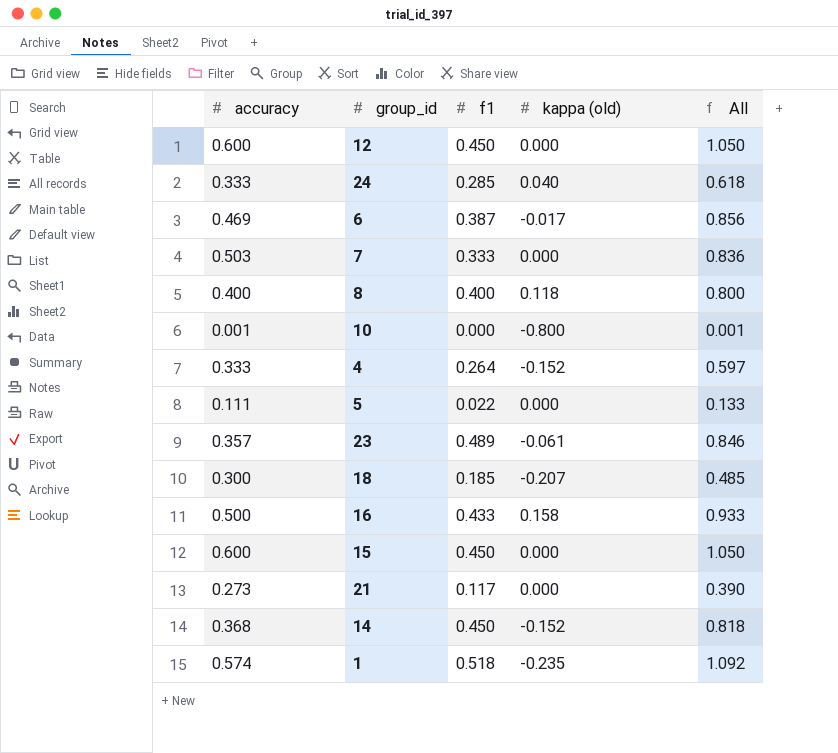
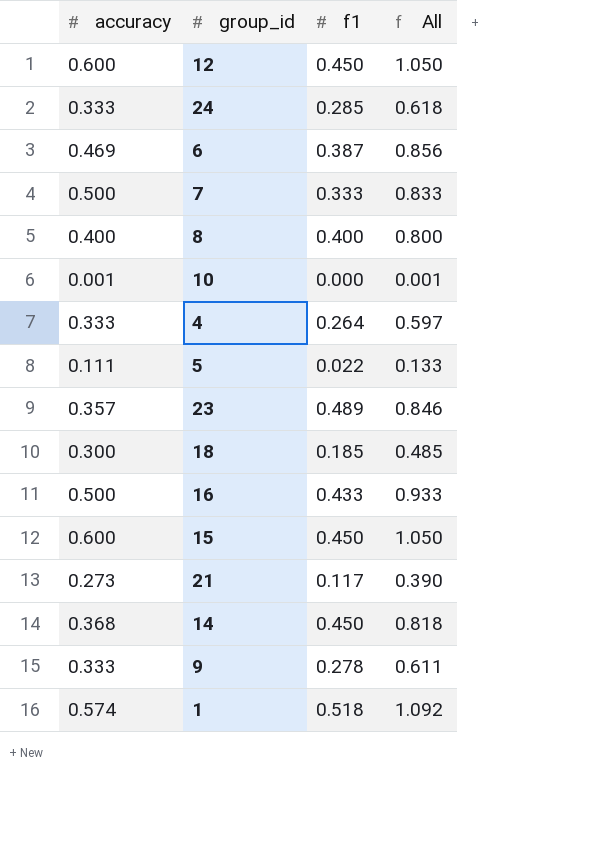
column kappa (old) | position: 4 -> none
7 | accuracy: 0.503 -> 0.500
7 | All: 0.836 -> 0.833
row 9: none -> 0.333 | 0.278 | 0.611

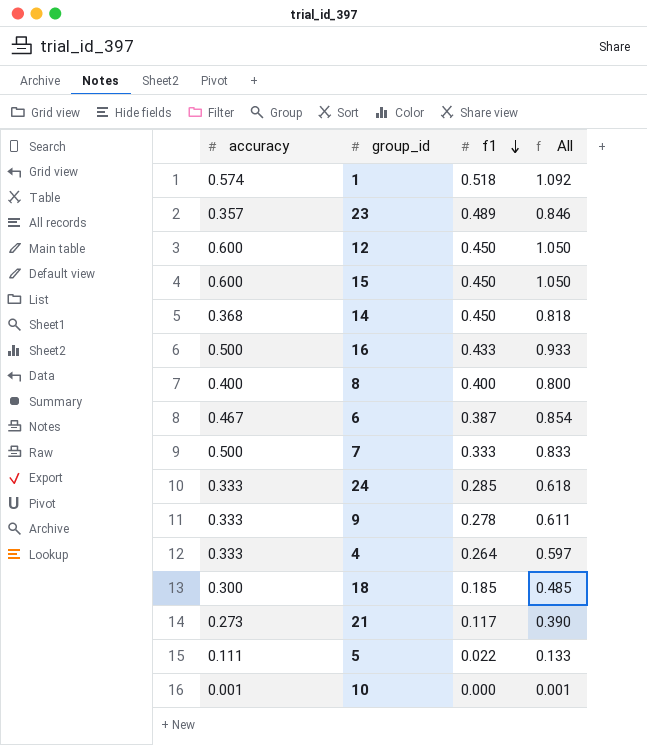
row order: none -> f1 descending
6 | accuracy: 0.469 -> 0.467
6 | All: 0.856 -> 0.854

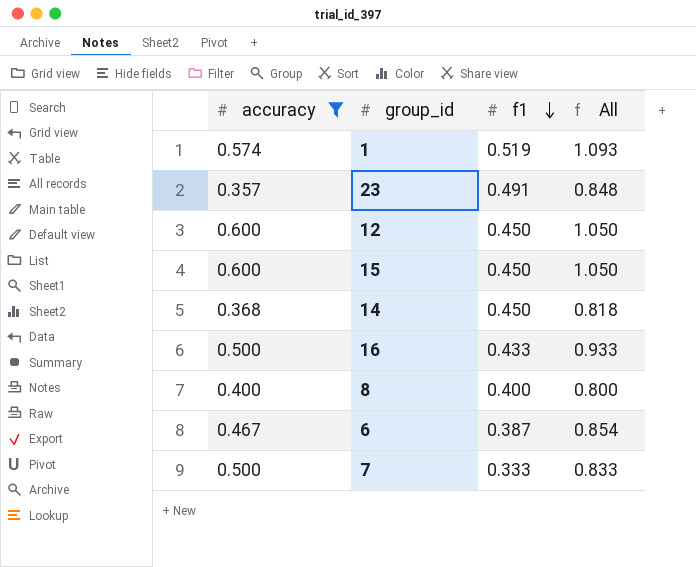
filter: none -> accuracy >= 0.357
1 | f1: 0.518 -> 0.519
1 | All: 1.092 -> 1.093
23 | f1: 0.489 -> 0.491
23 | All: 0.846 -> 0.848

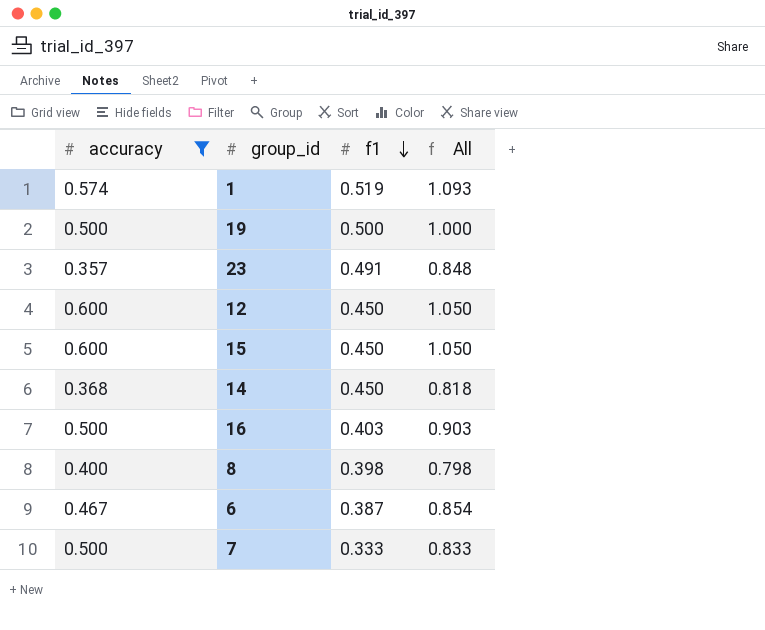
row 19: none -> 0.500 | 0.500 | 1.000
16 | f1: 0.433 -> 0.403
16 | All: 0.933 -> 0.903
8 | f1: 0.400 -> 0.398
8 | All: 0.800 -> 0.798

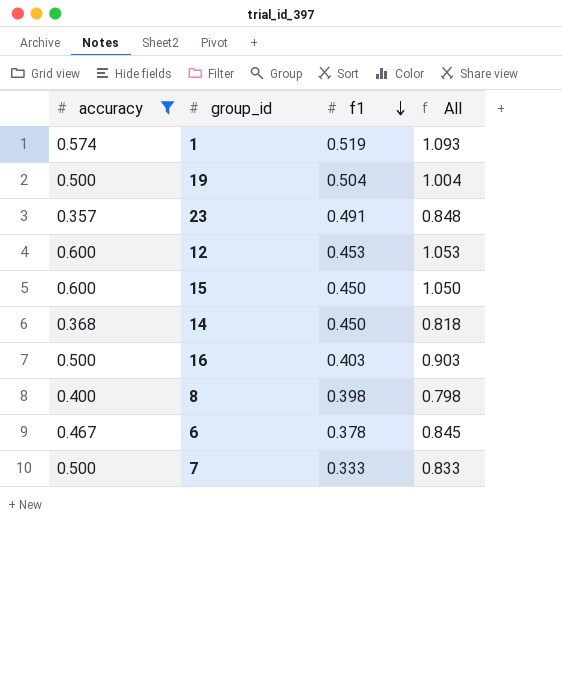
19 | f1: 0.500 -> 0.504
19 | All: 1.000 -> 1.004
12 | f1: 0.450 -> 0.453
12 | All: 1.050 -> 1.053
6 | f1: 0.387 -> 0.378
6 | All: 0.854 -> 0.845

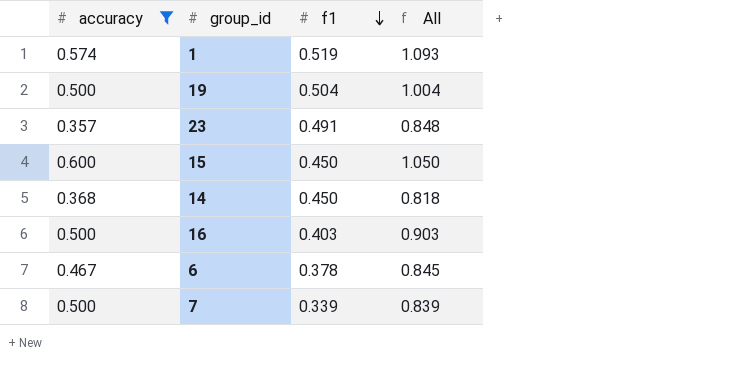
row 12: 0.600 | 0.453 | 1.053 -> none
row 8: 0.400 | 0.398 | 0.798 -> none
7 | f1: 0.333 -> 0.339
7 | All: 0.833 -> 0.839

